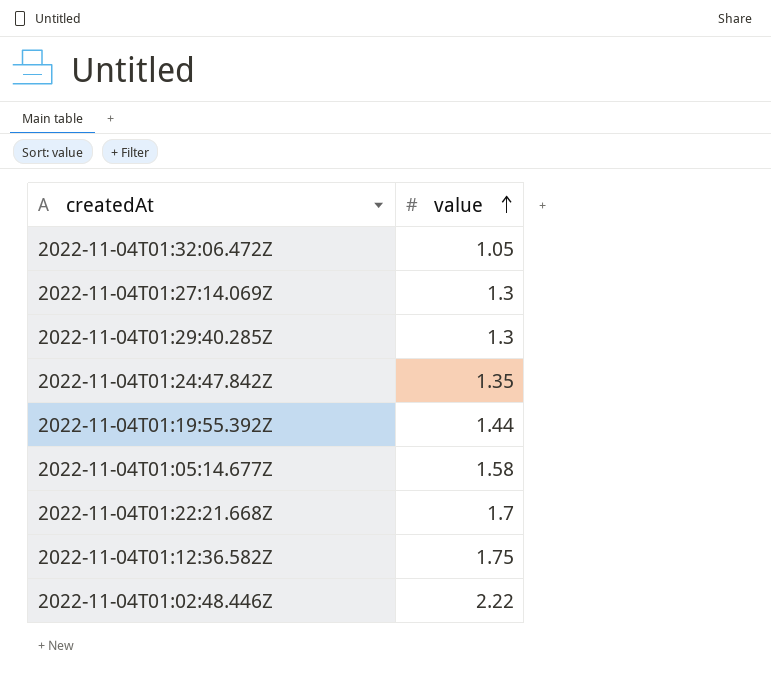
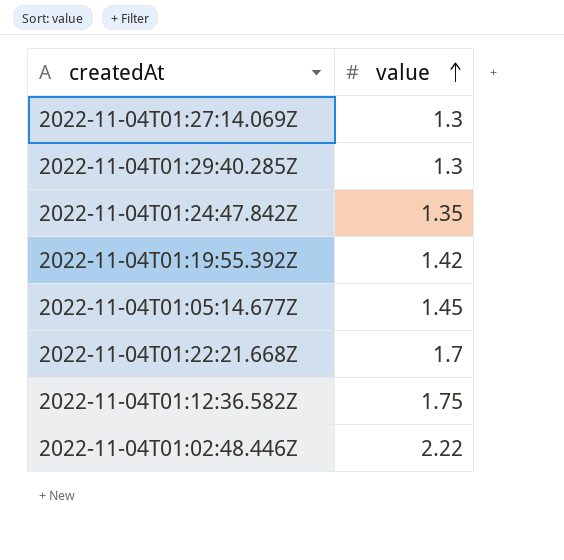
row 2022-11-04T01:32:06.472Z: 1.05 -> none
2022-11-04T01:19:55.392Z | value: 1.44 -> 1.42
2022-11-04T01:05:14.677Z | value: 1.58 -> 1.45

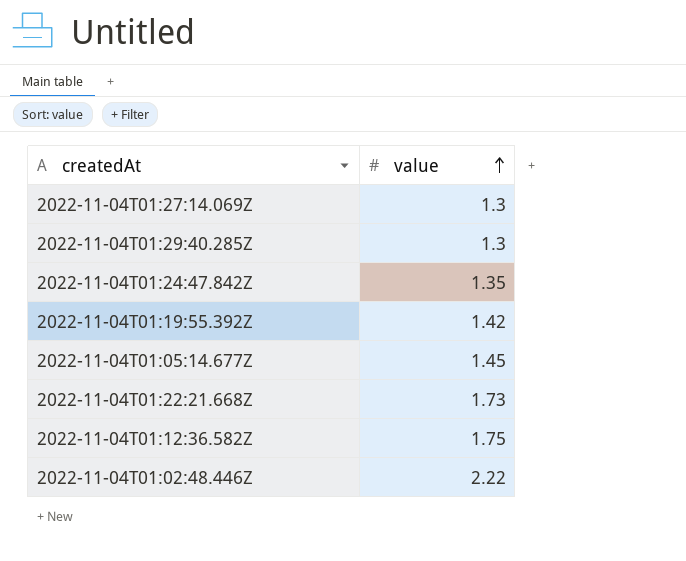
2022-11-04T01:22:21.668Z | value: 1.7 -> 1.73

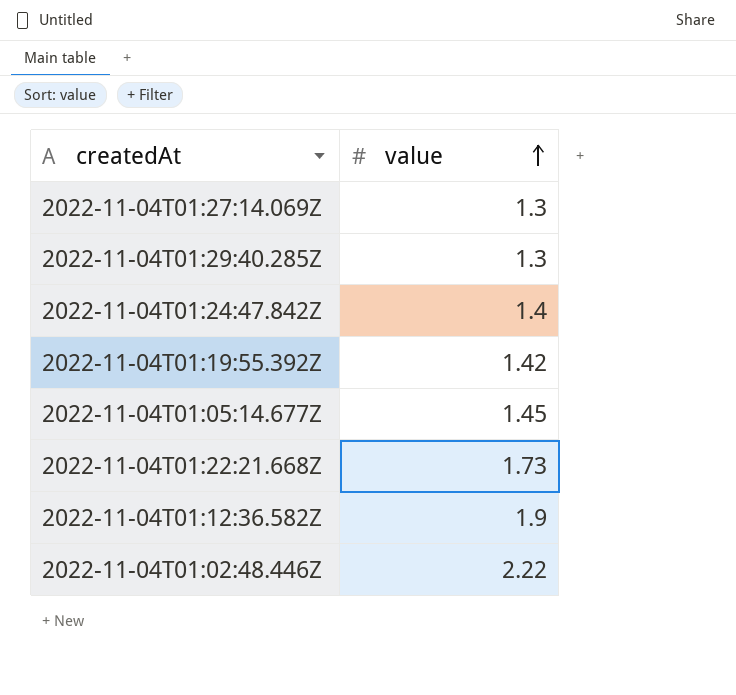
2022-11-04T01:24:47.842Z | value: 1.35 -> 1.4
2022-11-04T01:12:36.582Z | value: 1.75 -> 1.9

